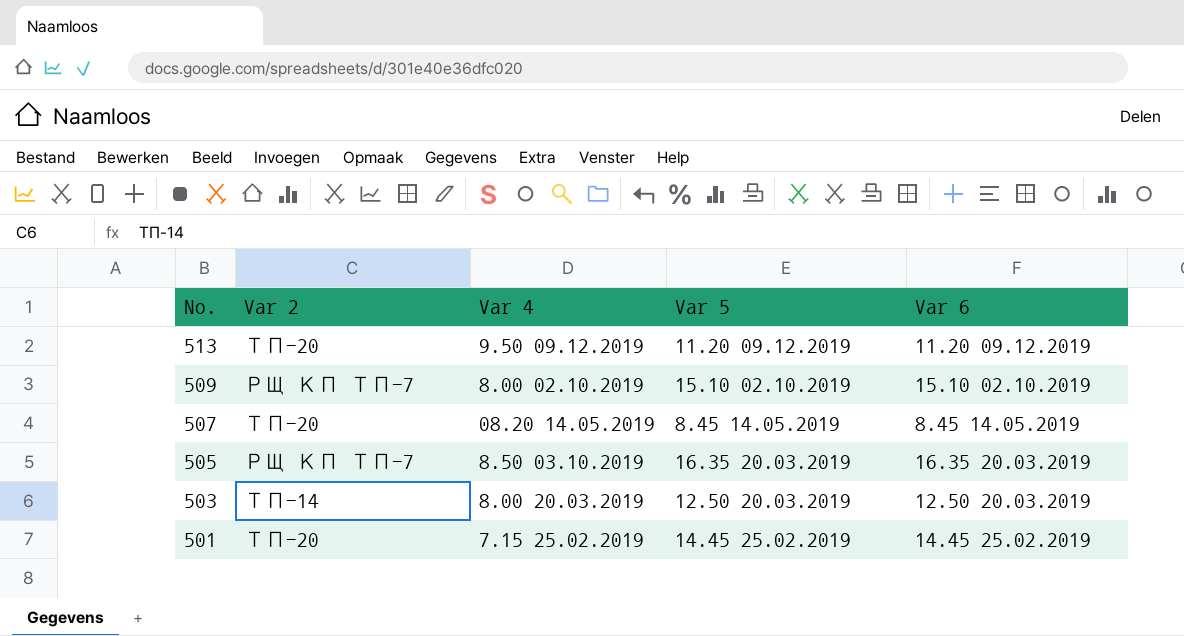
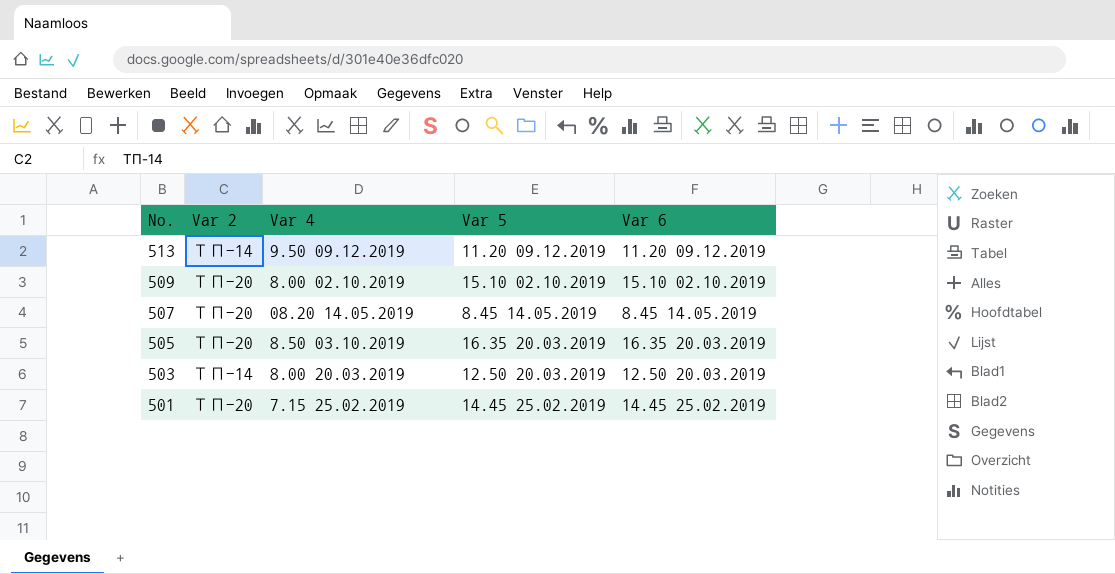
513 | Var 2: ТП-20 -> ТП-14
509 | Var 2: РЩ КП ТП-7 -> ТП-20
505 | Var 2: РЩ КП ТП-7 -> ТП-20

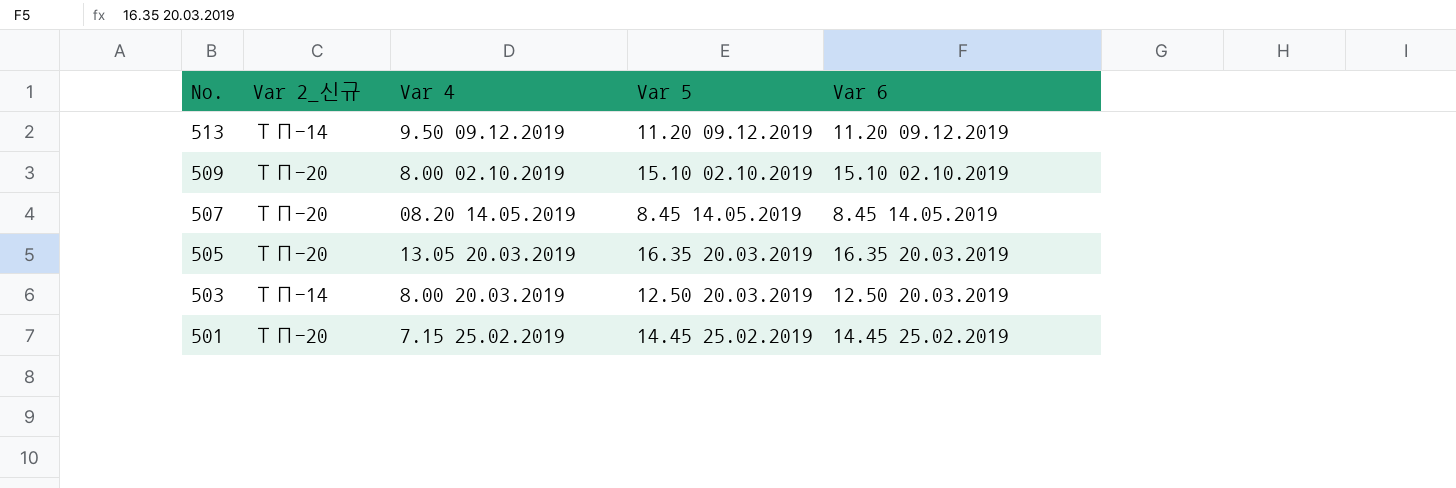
column name: Var 2 -> Var 2_신규
505 | Var 4: 8.50 03.10.2019 -> 13.05 20.03.2019

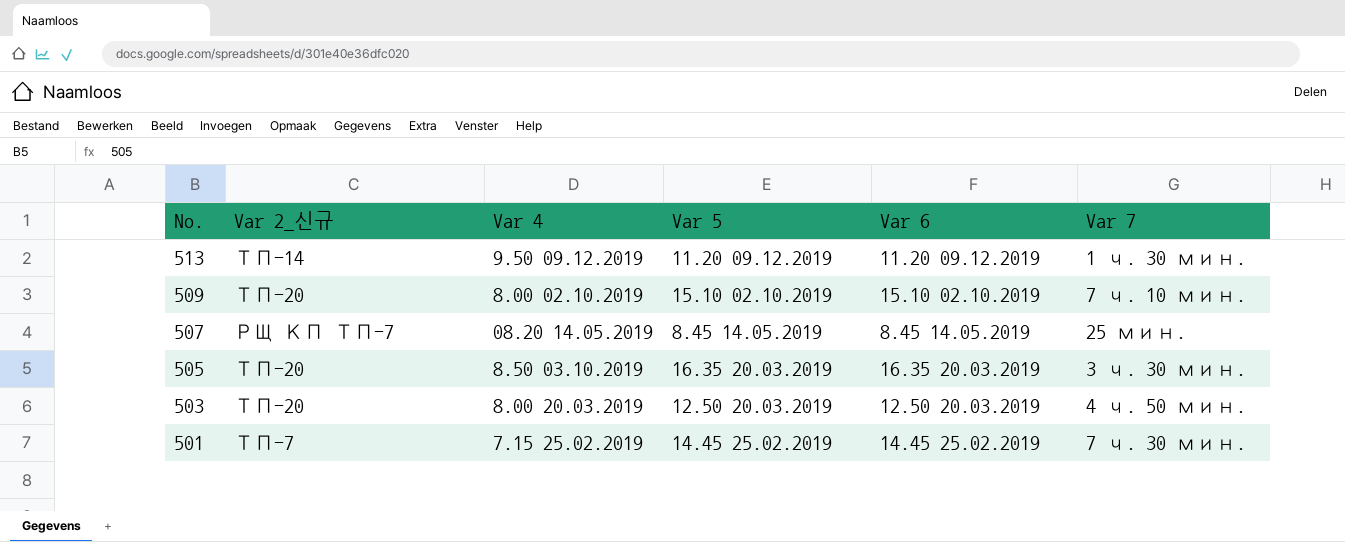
column Var 7 | position: none -> 6
507 | Var 2_신규: ТП-20 -> РЩ КП ТП-7
505 | Var 4: 13.05 20.03.2019 -> 8.50 03.10.2019
503 | Var 2_신규: ТП-14 -> ТП-20
501 | Var 2_신규: ТП-20 -> ТП-7

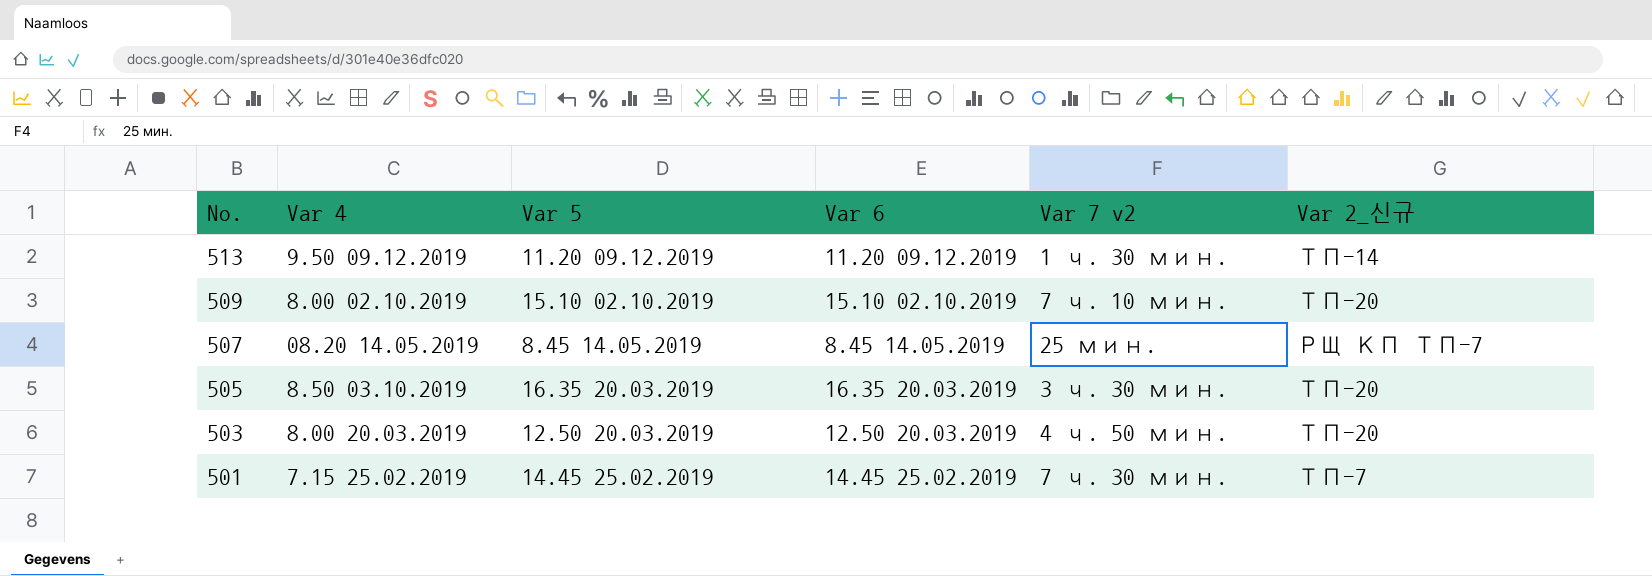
column name: Var 7 -> Var 7 v2
column Var 2_신규 | position: 2 -> 6

